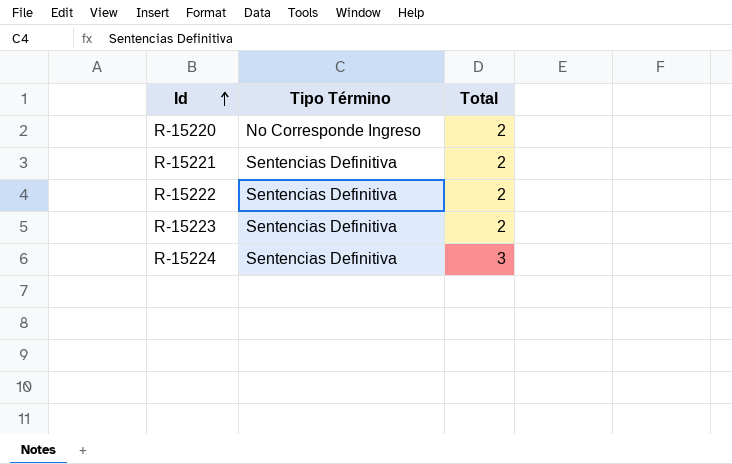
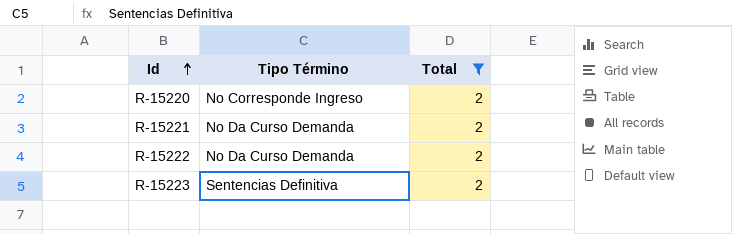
filter: none -> Total = 2
R-15221 | Tipo Término: Sentencias Definitiva -> No Da Curso Demanda
R-15222 | Tipo Término: Sentencias Definitiva -> No Da Curso Demanda

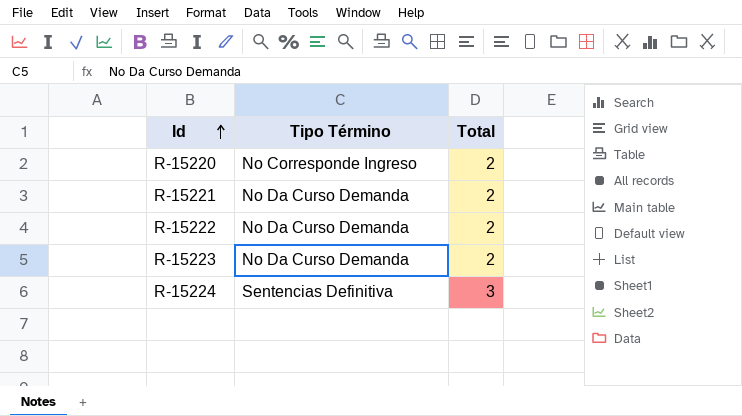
filter: Total = 2 -> none
R-15223 | Tipo Término: Sentencias Definitiva -> No Da Curso Demanda

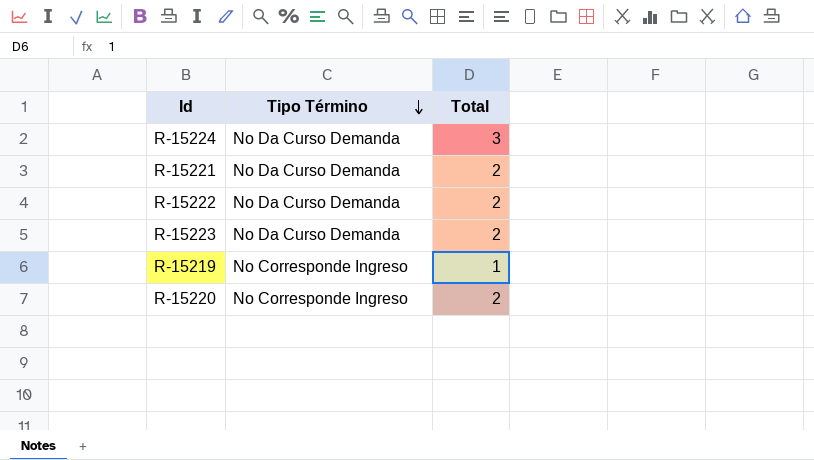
row order: Id ascending -> Tipo Término descending
R-15224 | Tipo Término: Sentencias Definitiva -> No Da Curso Demanda
row R-15219: none -> No Corresponde Ingreso | 1

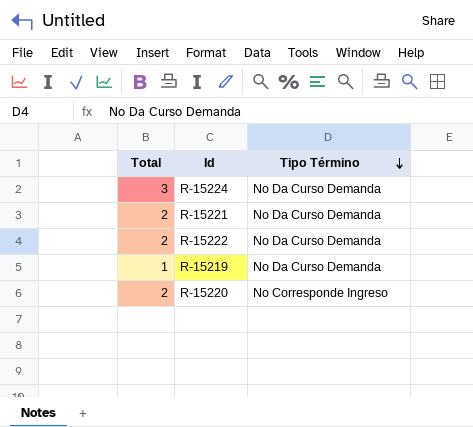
column Total | position: 3 -> 1
row R-15223: No Da Curso Demanda | 2 -> none
R-15219 | Tipo Término: No Corresponde Ingreso -> No Da Curso Demanda

